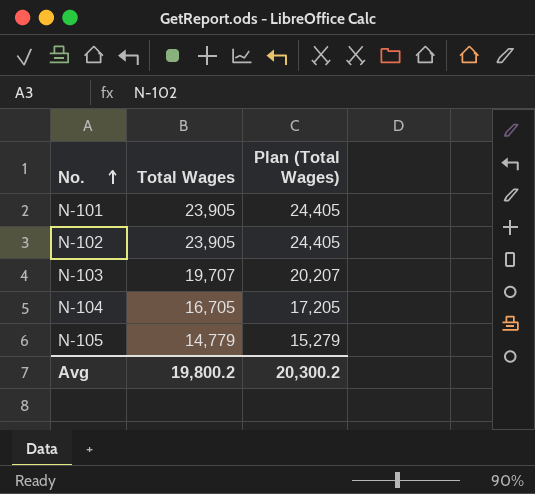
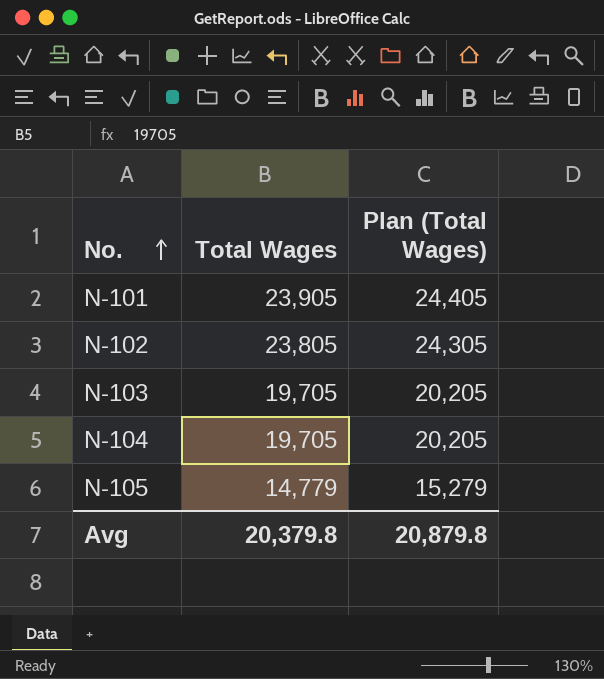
N-102 | Total Wages: 23,905 -> 23,805
N-102 | Plan (Total Wages): 24,405 -> 24,305
N-103 | Total Wages: 19,707 -> 19,705
N-103 | Plan (Total Wages): 20,207 -> 20,205
N-104 | Total Wages: 16,705 -> 19,705
N-104 | Plan (Total Wages): 17,205 -> 20,205
Avg | Total Wages: 19,800.2 -> 20,379.8
Avg | Plan (Total Wages): 20,300.2 -> 20,879.8

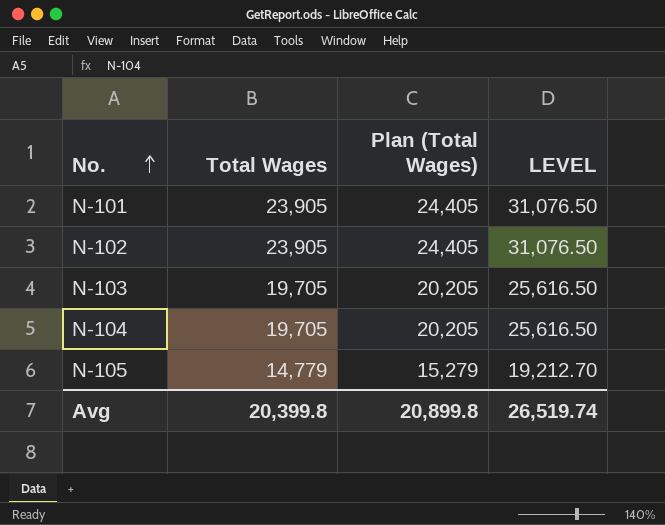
column LEVEL | formula: none -> [Total Wages] * 1.3
N-102 | Total Wages: 23,805 -> 23,905
N-102 | Plan (Total Wages): 24,305 -> 24,405
Avg | Total Wages: 20,379.8 -> 20,399.8
Avg | Plan (Total Wages): 20,879.8 -> 20,899.8

